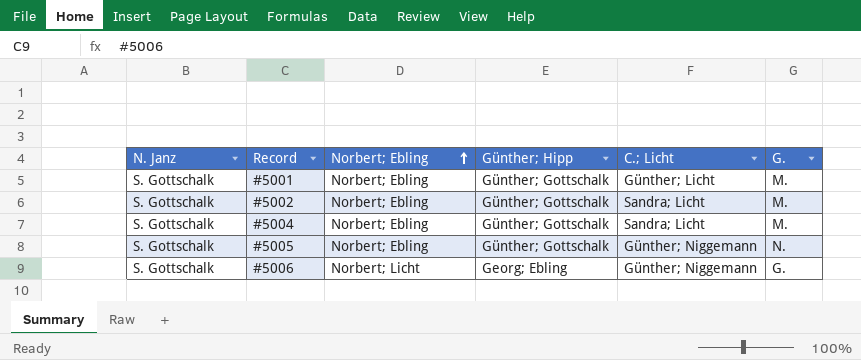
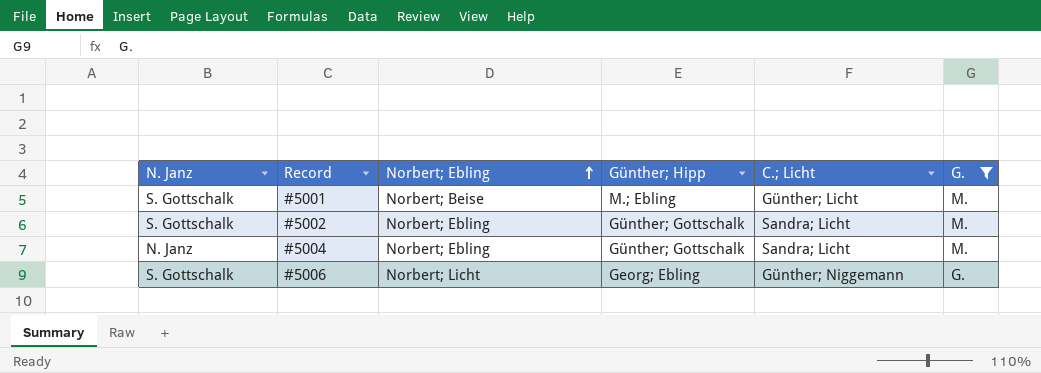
filter: none -> G. != N.
#5001 | Norbert; Ebling: Norbert; Ebling -> Norbert; Beise
#5001 | Günther; Hipp: Günther; Gottschalk -> M.; Ebling
#5004 | N. Janz: S. Gottschalk -> N. Janz

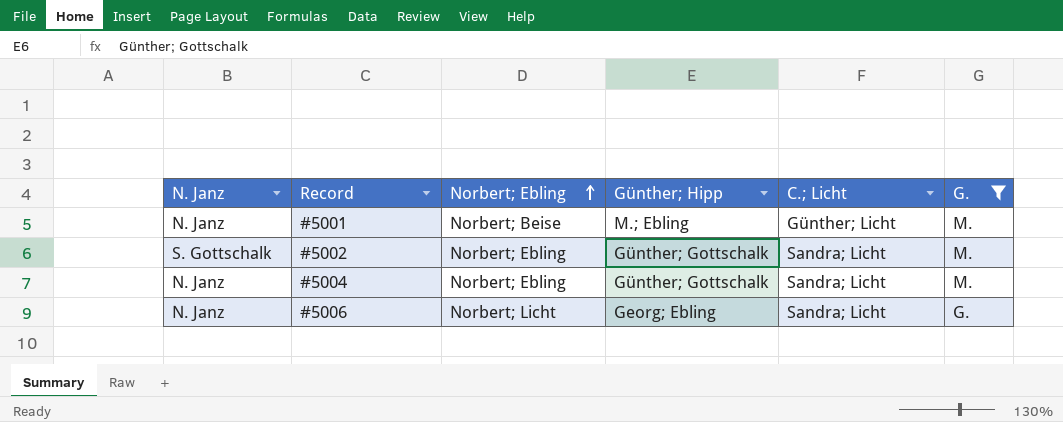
#5001 | N. Janz: S. Gottschalk -> N. Janz
#5006 | N. Janz: S. Gottschalk -> N. Janz
#5006 | C.; Licht: Günther; Niggemann -> Sandra; Licht

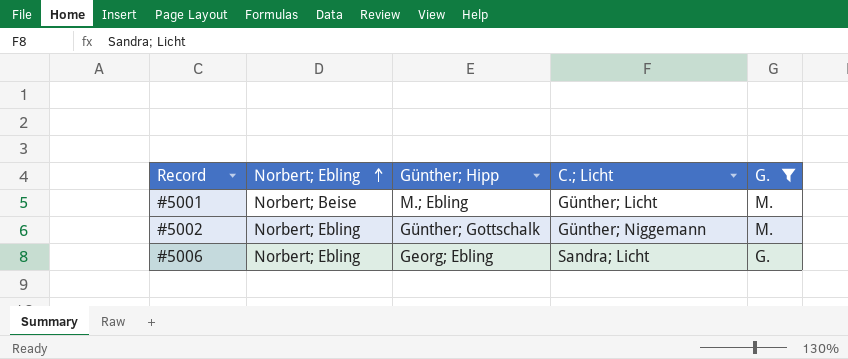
column N. Janz | position: 1 -> none
row #5004: N. Janz | Norbert; Ebling | Günther; Gottschalk | Sandra; Licht | M. -> none
#5002 | C.; Licht: Sandra; Licht -> Günther; Niggemann
#5006 | Norbert; Ebling: Norbert; Licht -> Norbert; Ebling

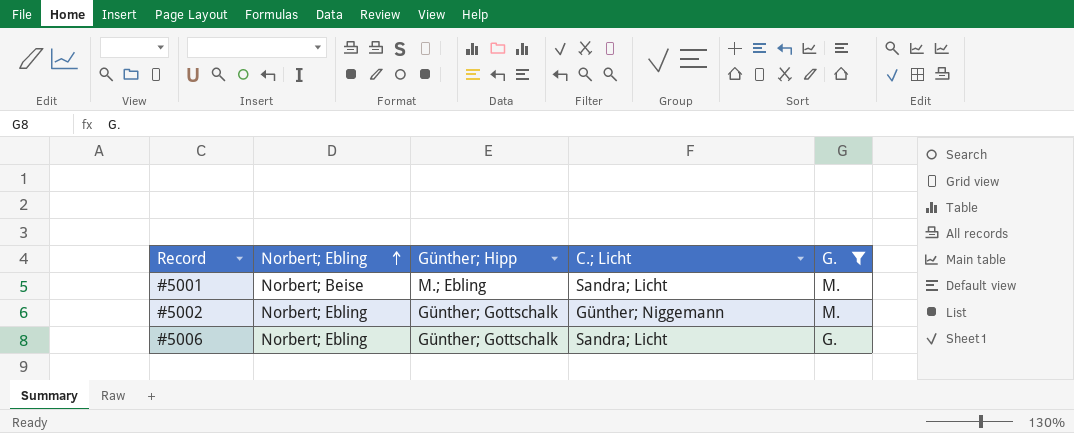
#5001 | C.; Licht: Günther; Licht -> Sandra; Licht
#5006 | Günther; Hipp: Georg; Ebling -> Günther; Gottschalk

